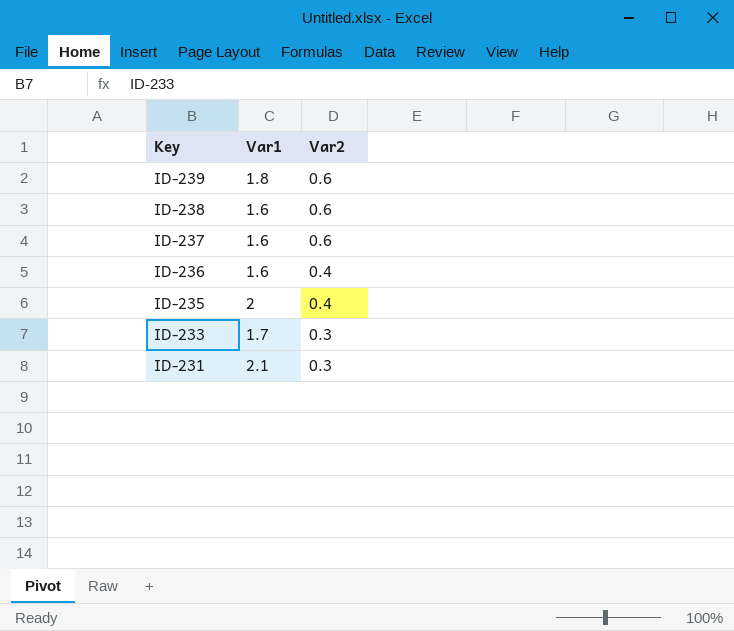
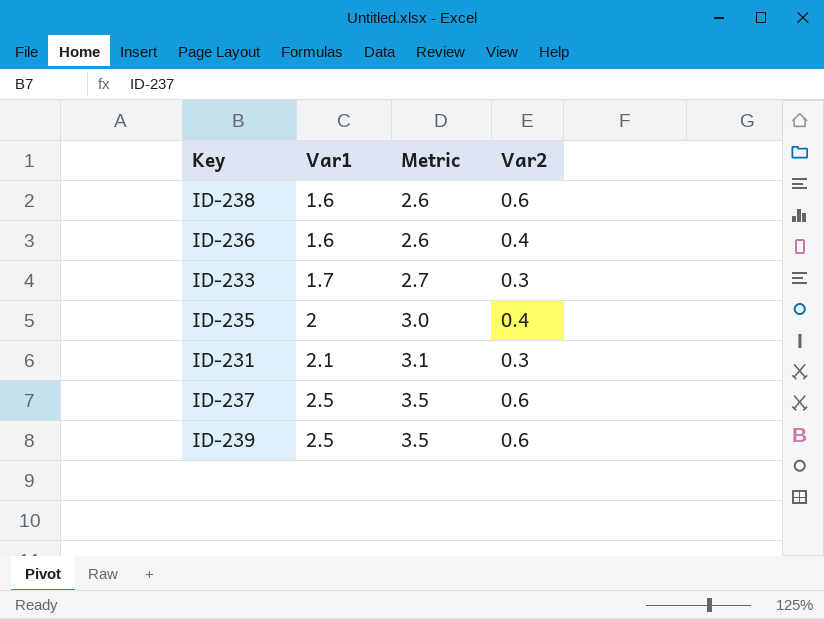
row order: Key descending -> Var1 ascending
column Metric | formula: none -> [Var1] + 1
ID-237 | Var1: 1.6 -> 2.5
ID-239 | Var1: 1.8 -> 2.5

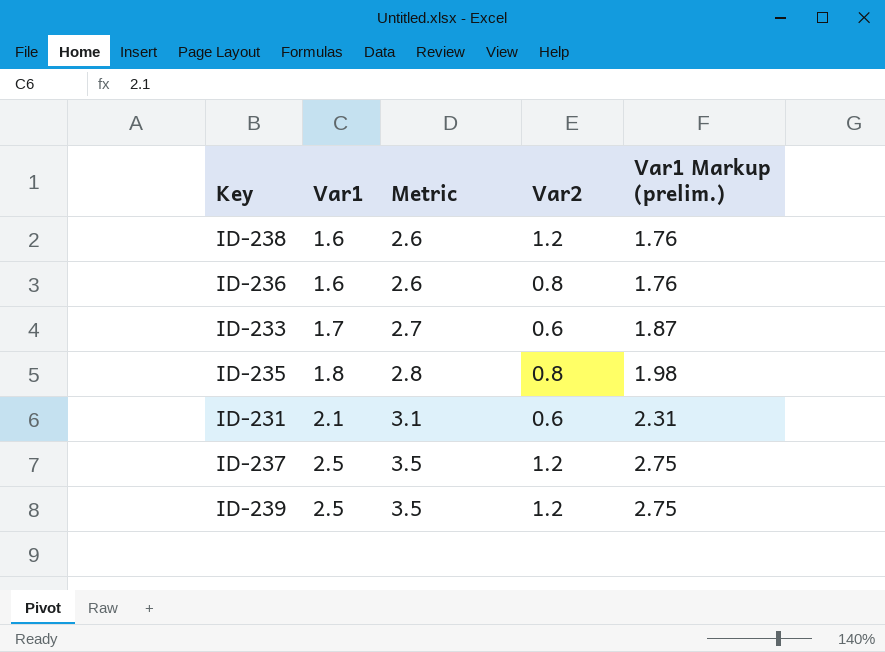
column Var1 Markup (prelim.) | formula: none -> [Var1] * 1.1
ID-238 | Var2: 0.6 -> 1.2
ID-236 | Var2: 0.4 -> 0.8
ID-233 | Var2: 0.3 -> 0.6
ID-235 | Var1: 2 -> 1.8
ID-235 | Metric: 3.0 -> 2.8
ID-235 | Var2: 0.4 -> 0.8
ID-231 | Var2: 0.3 -> 0.6
ID-237 | Var2: 0.6 -> 1.2
ID-239 | Var2: 0.6 -> 1.2

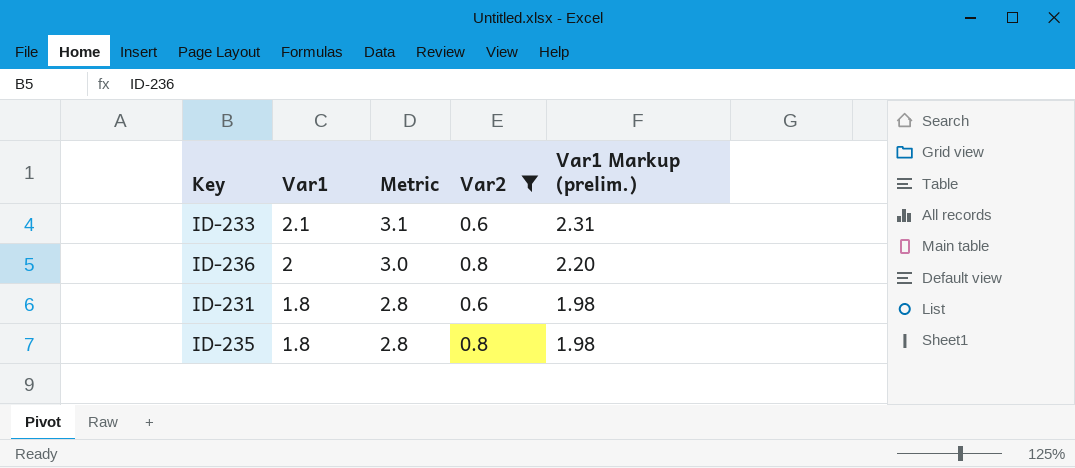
filter: none -> Var2 != 1.2
row order: Var1 ascending -> Var1 descending
ID-233 | Var1: 1.7 -> 2.1
ID-233 | Metric: 2.7 -> 3.1
ID-233 | Var1 Markup (prelim.): 1.87 -> 2.31
ID-236 | Var1: 1.6 -> 2
ID-236 | Metric: 2.6 -> 3.0
ID-236 | Var1 Markup (prelim.): 1.76 -> 2.20
ID-231 | Var1: 2.1 -> 1.8
ID-231 | Metric: 3.1 -> 2.8
ID-231 | Var1 Markup (prelim.): 2.31 -> 1.98

